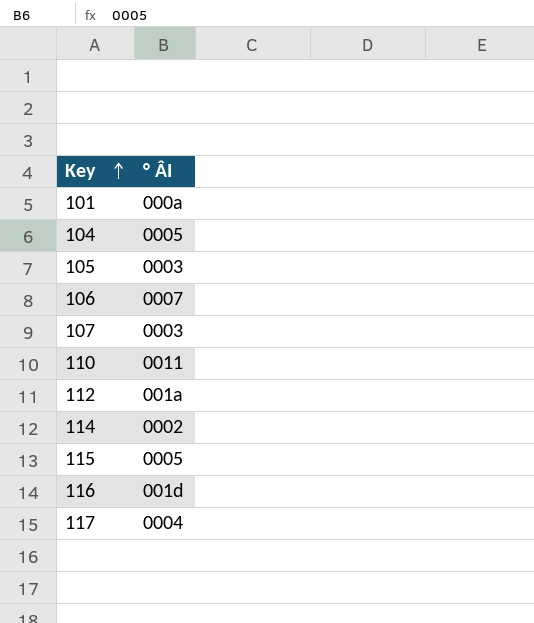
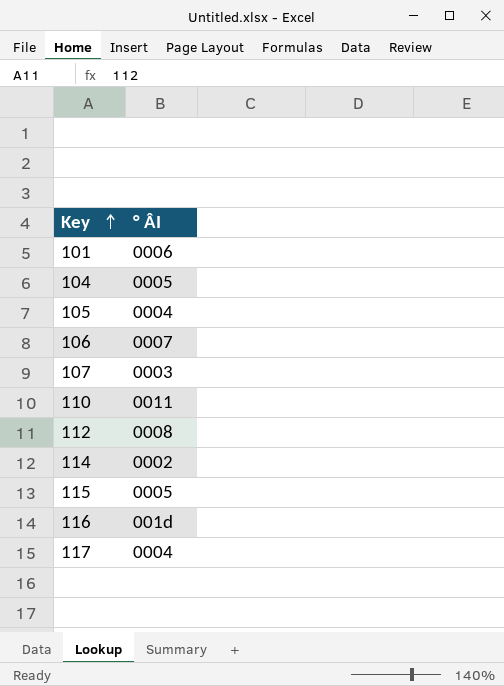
101 | ° ÂI: 000a -> 0006
105 | ° ÂI: 0003 -> 0004
112 | ° ÂI: 001a -> 0008

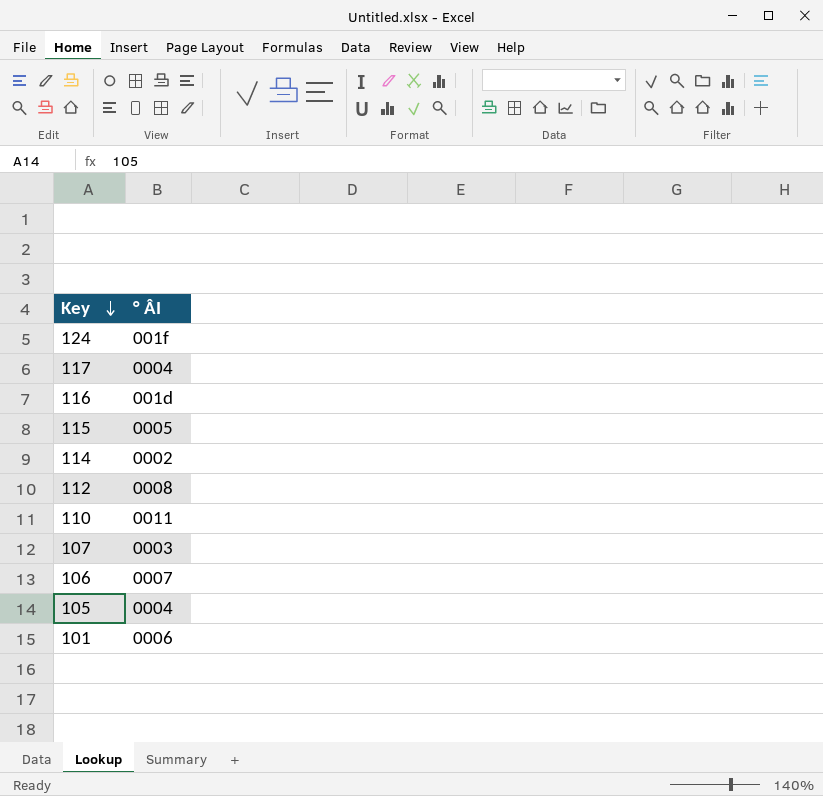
row order: Key ascending -> Key descending
row 104: 0005 -> none
row 124: none -> 001f

